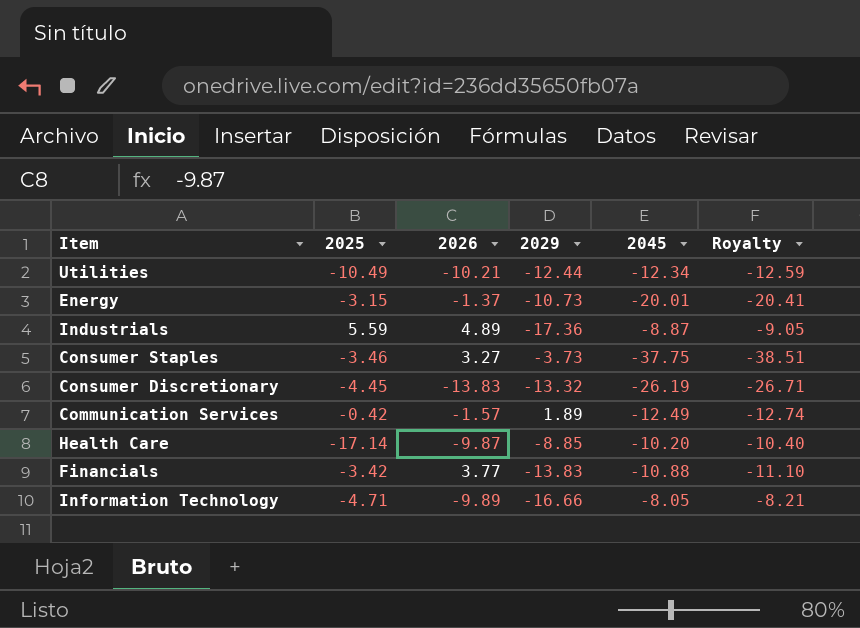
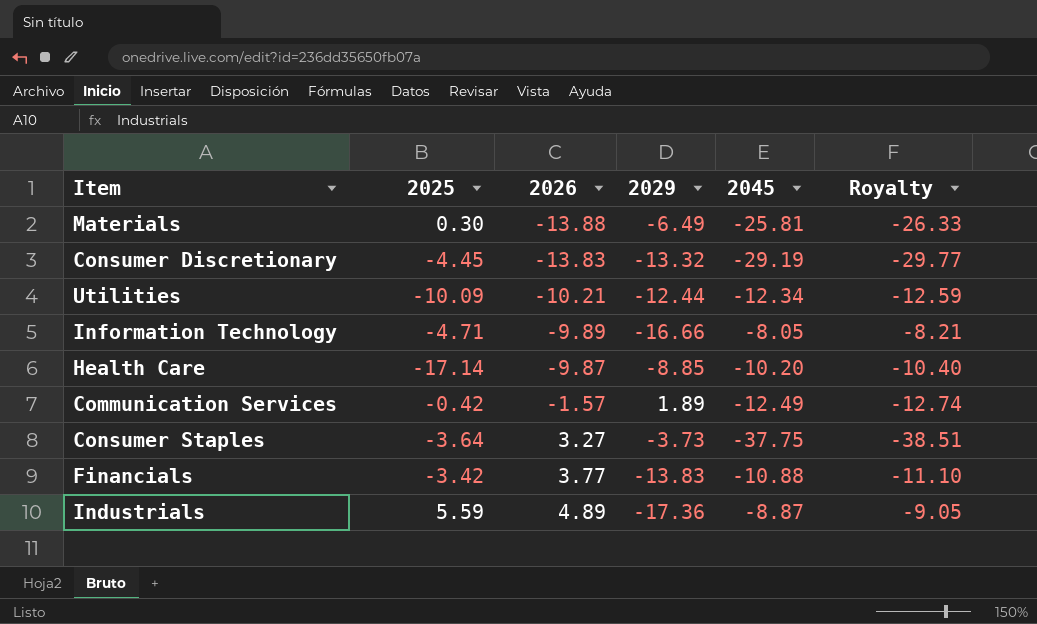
row order: none -> 2026 ascending
row Energy: -3.15 | -1.37 | -10.73 | -20.01 | -20.41 -> none
row Materials: none -> 0.30 | -13.88 | -6.49 | -25.81 | -26.33
Consumer Discretionary | 2045: -26.19 -> -29.19
Consumer Discretionary | Royalty: -26.71 -> -29.77
Utilities | 2025: -10.49 -> -10.09
Consumer Staples | 2025: -3.46 -> -3.64

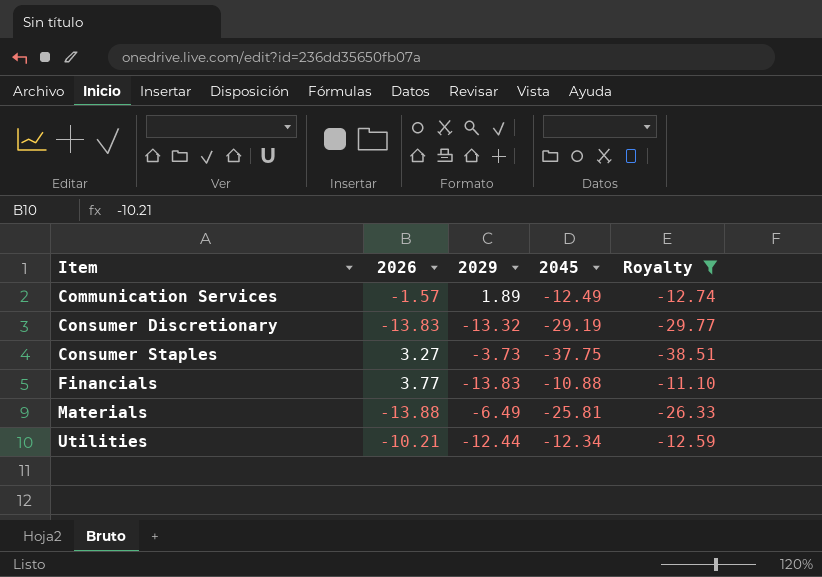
filter: none -> Royalty <= -11.10
row order: 2026 ascending -> Item ascending
column 2025 | position: 2 -> none

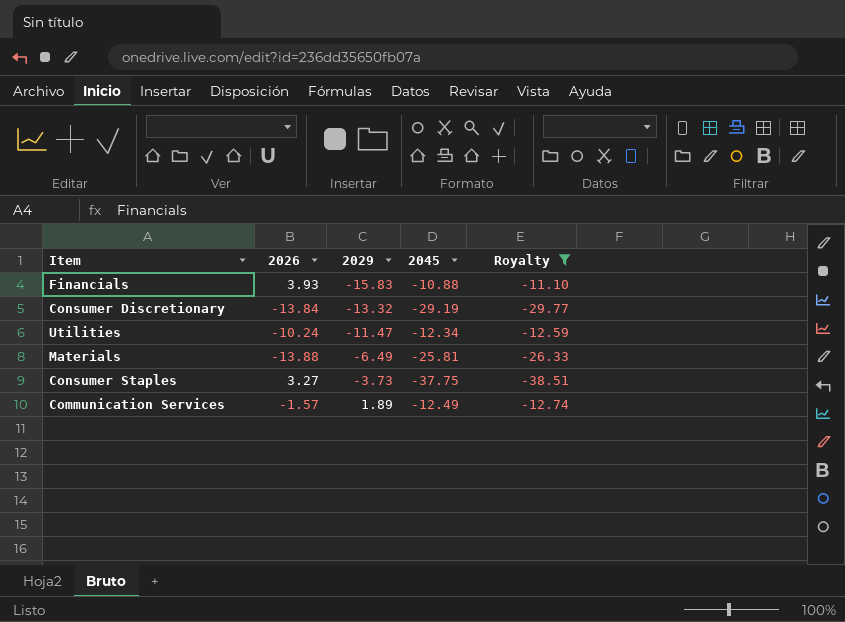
row order: Item ascending -> 2029 ascending
Financials | 2026: 3.77 -> 3.93
Financials | 2029: -13.83 -> -15.83
Consumer Discretionary | 2026: -13.83 -> -13.84
Utilities | 2026: -10.21 -> -10.24
Utilities | 2029: -12.44 -> -11.47

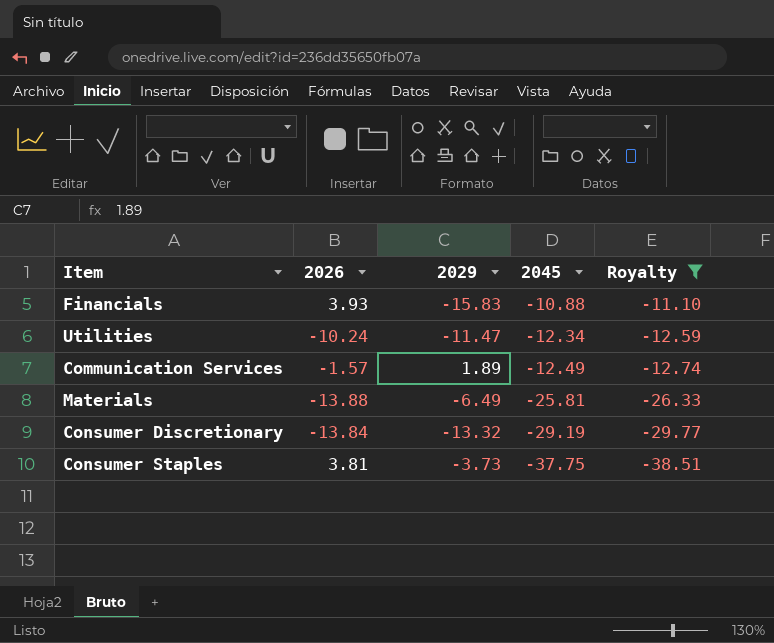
row order: 2029 ascending -> 2045 descending
Consumer Staples | 2026: 3.27 -> 3.81

